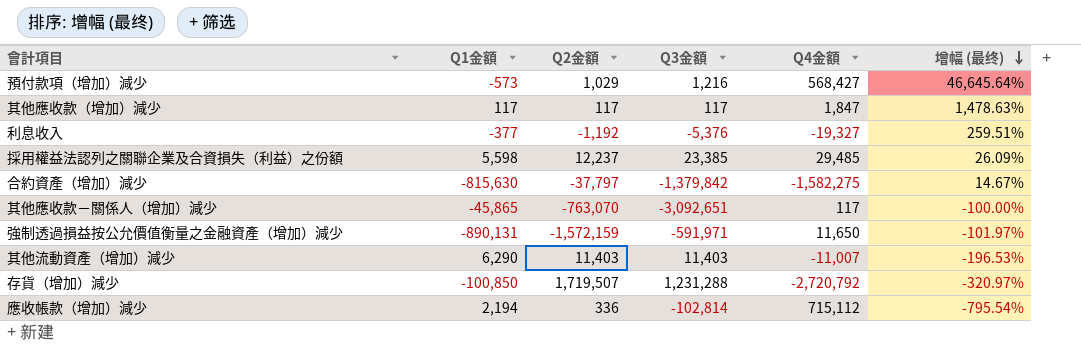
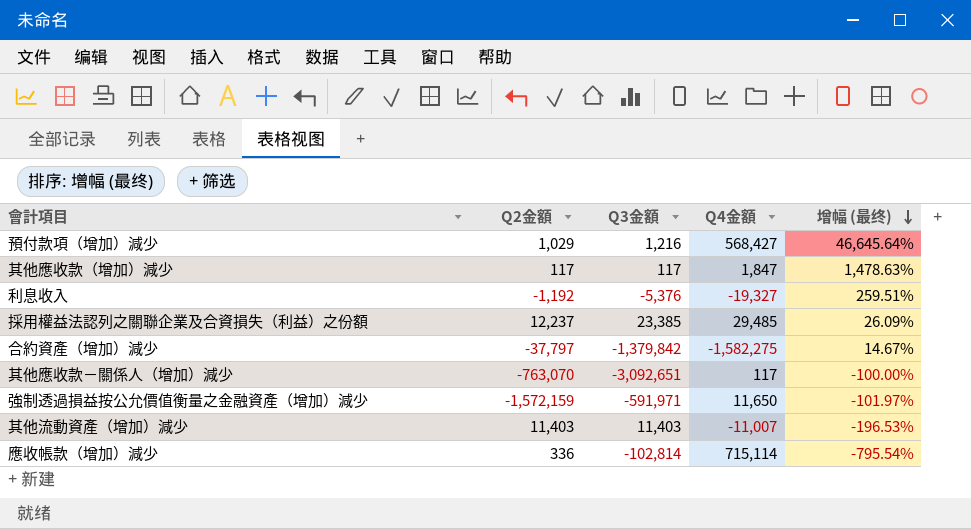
column Q1金額 | position: 2 -> none
row 存貨（增加）減少: -100,850 | 1,719,507 | 1,231,288 | -2,720,792 | -320.97% -> none
應收帳款（增加）減少 | Q4金額: 715,112 -> 715,114

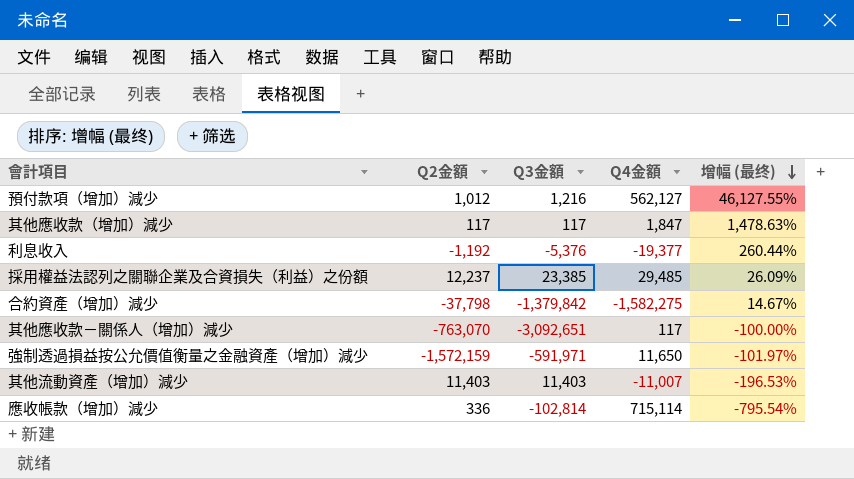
預付款項（增加）減少 | Q2金額: 1,029 -> 1,012
預付款項（增加）減少 | Q4金額: 568,427 -> 562,127
預付款項（增加）減少 | 增幅 (最终): 46,645.64% -> 46,127.55%
利息收入 | Q4金額: -19,327 -> -19,377
利息收入 | 增幅 (最终): 259.51% -> 260.44%
合約資產（增加）減少 | Q2金額: -37,797 -> -37,798

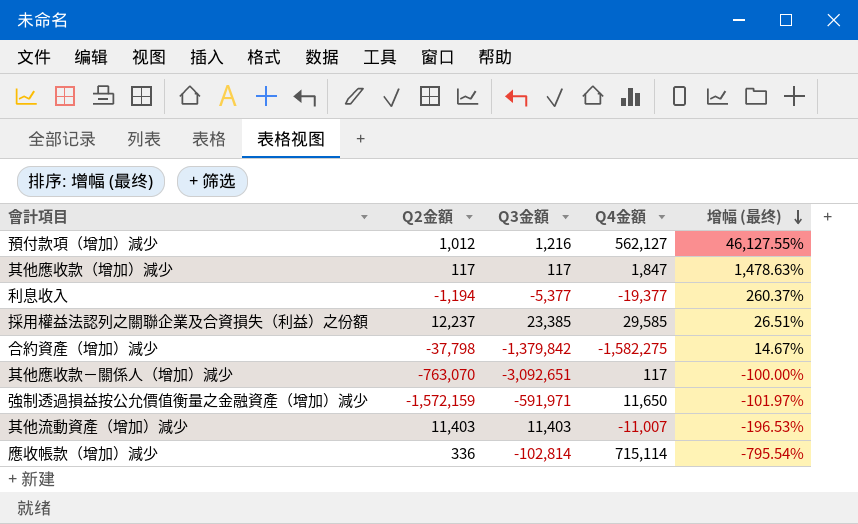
利息收入 | Q2金額: -1,192 -> -1,194
利息收入 | Q3金額: -5,376 -> -5,377
利息收入 | 增幅 (最终): 260.44% -> 260.37%
採用權益法認列之關聯企業及合資損失（利益）之份額 | Q4金額: 29,485 -> 29,585
採用權益法認列之關聯企業及合資損失（利益）之份額 | 增幅 (最终): 26.09% -> 26.51%

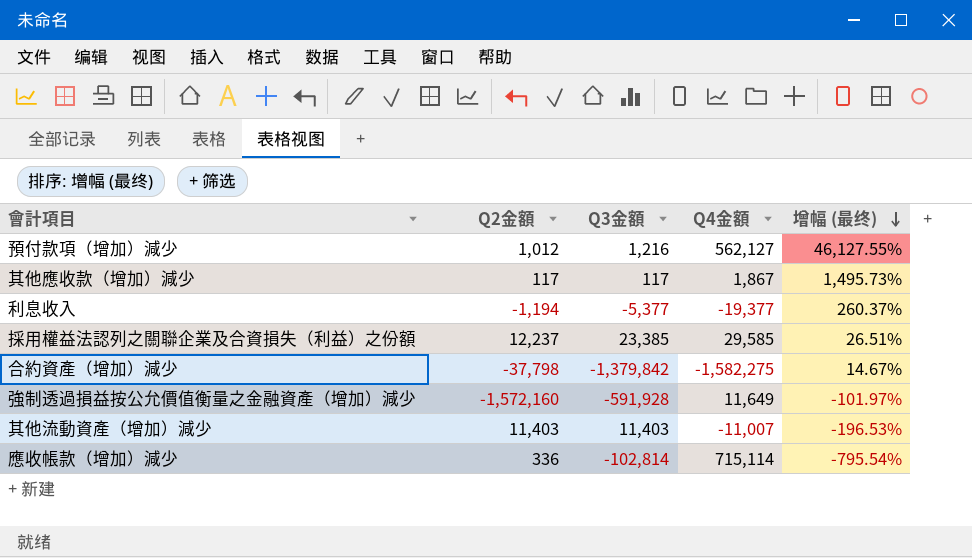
row 其他應收款－關係人（增加）減少: -763,070 | -3,092,651 | 117 | -100.00% -> none
其他應收款（增加）減少 | Q4金額: 1,847 -> 1,867
其他應收款（增加）減少 | 增幅 (最终): 1,478.63% -> 1,495.73%
強制透過損益按公允價值衡量之金融資產（增加）減少 | Q2金額: -1,572,159 -> -1,572,160
強制透過損益按公允價值衡量之金融資產（增加）減少 | Q3金額: -591,971 -> -591,928
強制透過損益按公允價值衡量之金融資產（增加）減少 | Q4金額: 11,650 -> 11,649

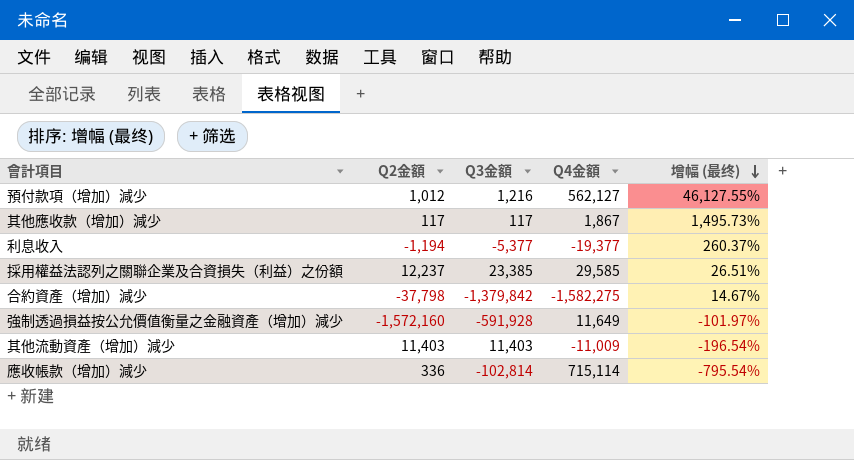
其他流動資產（增加）減少 | Q4金額: -11,007 -> -11,009
其他流動資產（增加）減少 | 增幅 (最终): -196.53% -> -196.54%

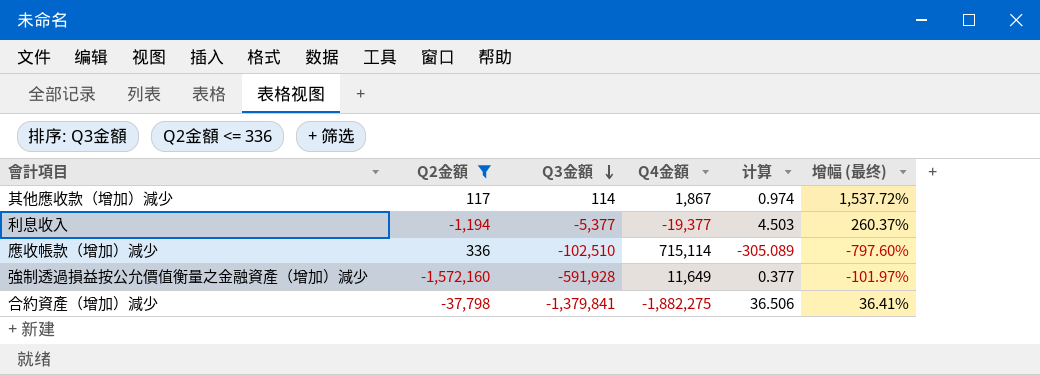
filter: none -> Q2金額 <= 336
row order: 增幅 (最终) descending -> Q3金額 descending
column 计算 | formula: none -> [Q3金額] / [Q2金額]
其他應收款（增加）減少 | Q3金額: 117 -> 114
其他應收款（增加）減少 | 增幅 (最终): 1,495.73% -> 1,537.72%
應收帳款（增加）減少 | Q3金額: -102,814 -> -102,510
應收帳款（增加）減少 | 增幅 (最终): -795.54% -> -797.60%
合約資產（增加）減少 | Q3金額: -1,379,842 -> -1,379,841
合約資產（增加）減少 | Q4金額: -1,582,275 -> -1,882,275
合約資產（增加）減少 | 增幅 (最终): 14.67% -> 36.41%

